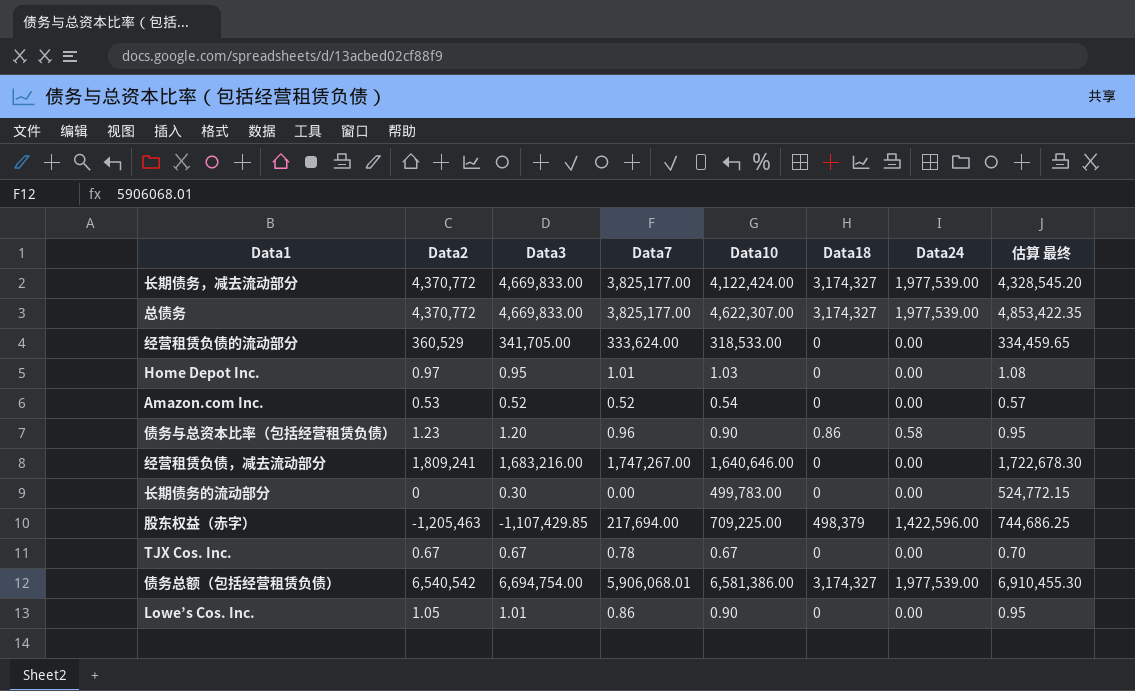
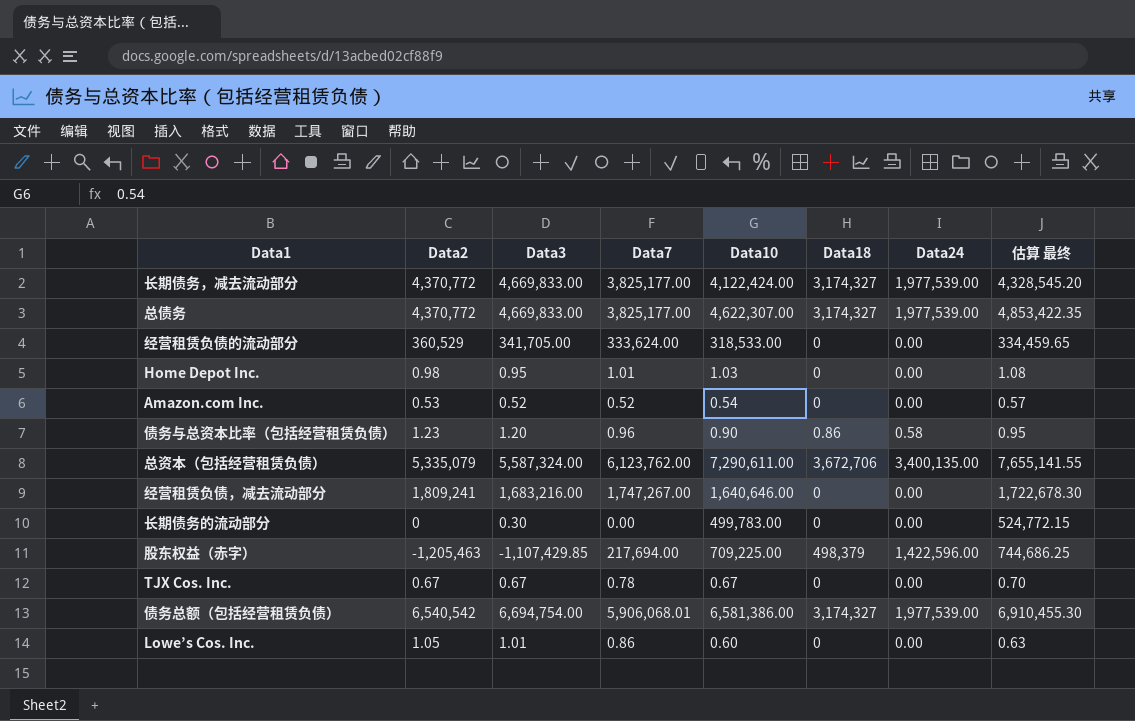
Home Depot Inc. | Data2: 0.97 -> 0.98
row 总资本（包括经营租赁负债）: none -> 5,335,079 | 5,587,324.00 | 6,123,762.00 | 7,290,611.00 | 3,672,706 | 3,400,135.00 | 7,655,141.55
Lowe’s Cos. Inc. | Data10: 0.90 -> 0.60
Lowe’s Cos. Inc. | 估算 最终: 0.95 -> 0.63

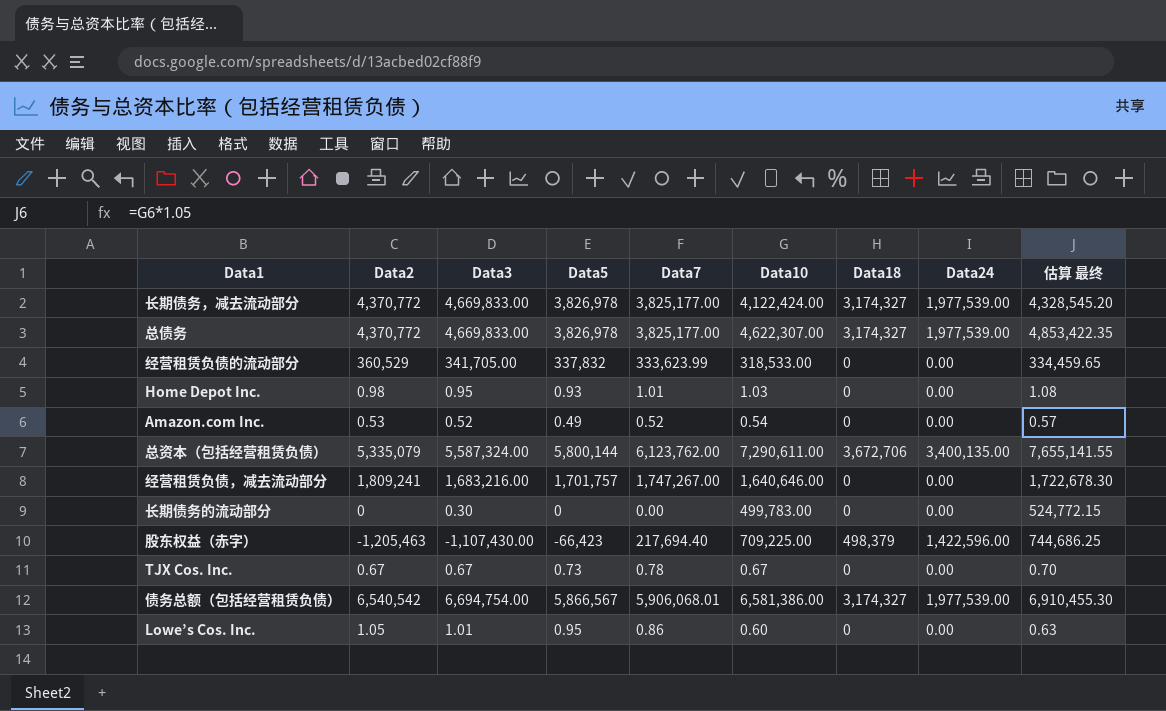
column Data5 | position: none -> 4
row 债务与总资本比率（包括经营租赁负债）: 1.23 | 1.20 | 0.96 | 0.90 | 0.86 | 0.58 | 0.95 -> none
经营租赁负债的流动部分 | Data7: 333,624.00 -> 333,623.99
股东权益（赤字） | Data3: -1,107,429.85 -> -1,107,430.00
股东权益（赤字） | Data7: 217,694.00 -> 217,694.40

